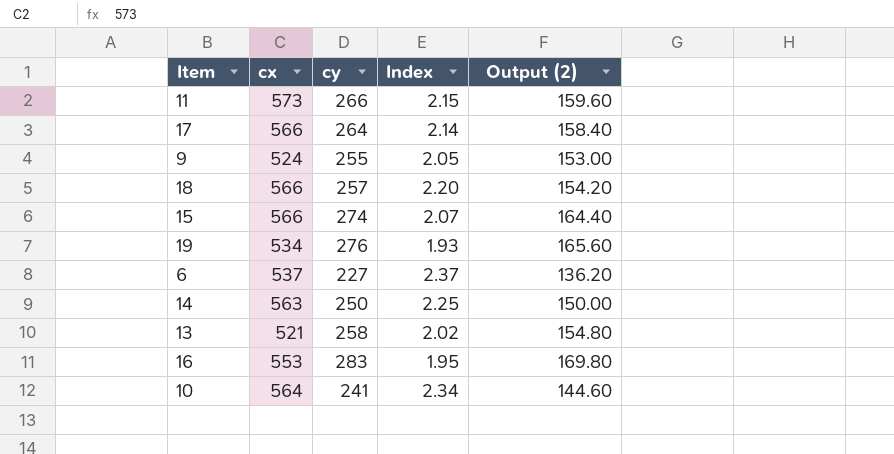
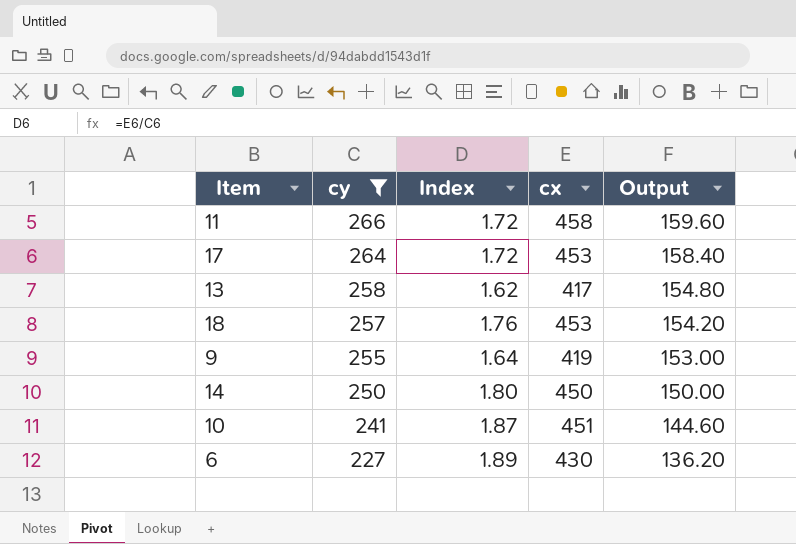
filter: none -> cy <= 266
row order: none -> cy descending
column cx | position: 2 -> 4
column name: Output (2) -> Output
11 | Index: 2.15 -> 1.72
11 | cx: 573 -> 458
17 | Index: 2.14 -> 1.72
17 | cx: 566 -> 453
13 | Index: 2.02 -> 1.62
13 | cx: 521 -> 417
18 | Index: 2.20 -> 1.76
18 | cx: 566 -> 453
9 | Index: 2.05 -> 1.64
9 | cx: 524 -> 419
14 | Index: 2.25 -> 1.80
14 | cx: 563 -> 450
10 | Index: 2.34 -> 1.87
10 | cx: 564 -> 451
6 | Index: 2.37 -> 1.89
6 | cx: 537 -> 430

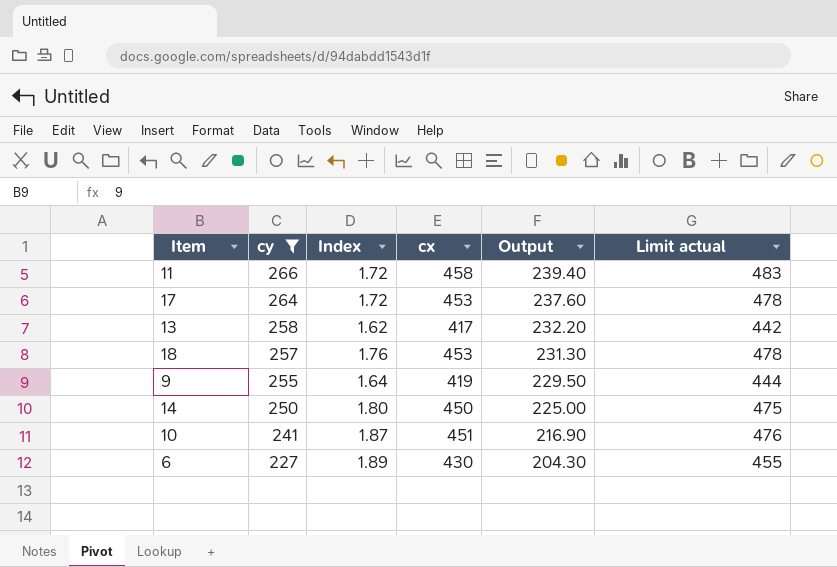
column Output | formula: [cy] * 0.6 -> [cy] * 0.9
column Limit actual | formula: none -> [cx] + 25

